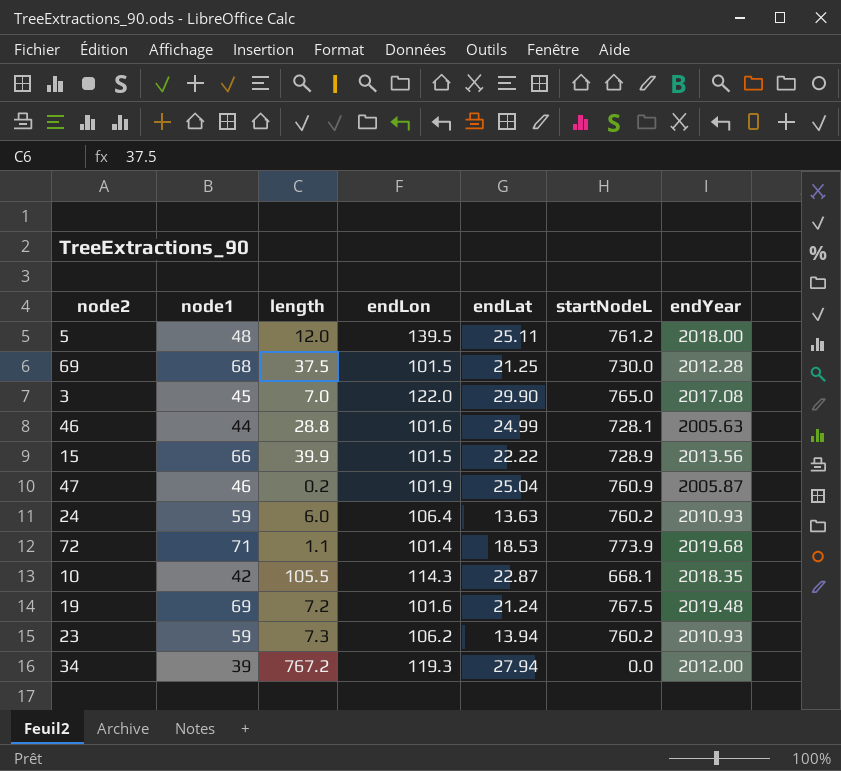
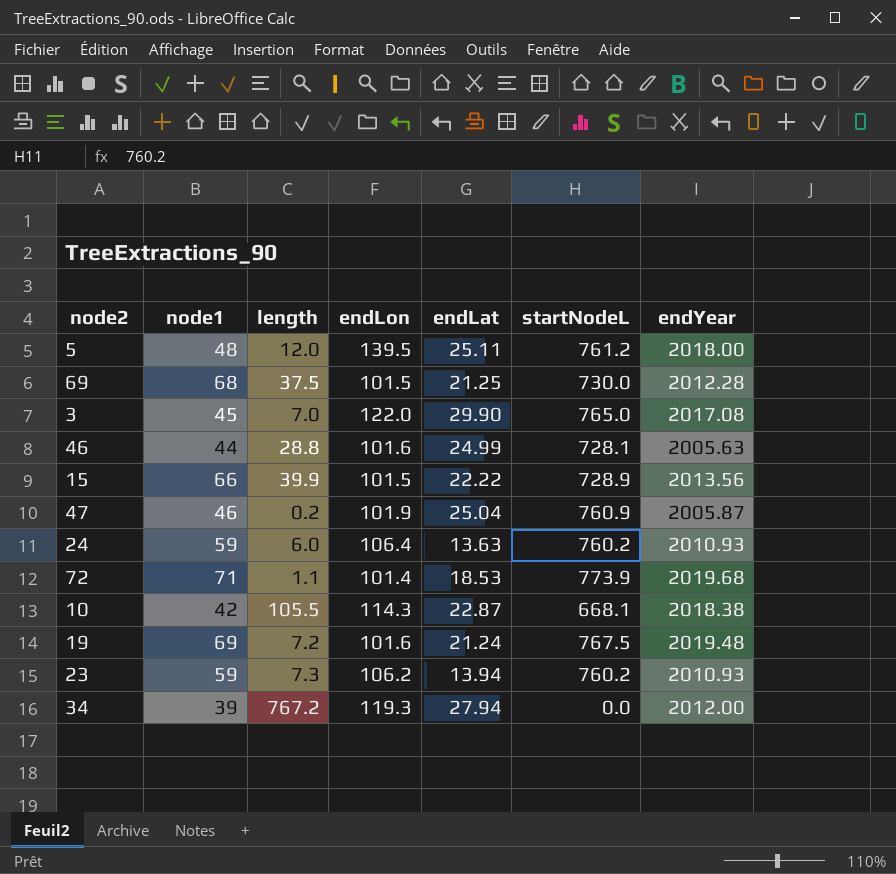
10 | endYear: 2018.35 -> 2018.38

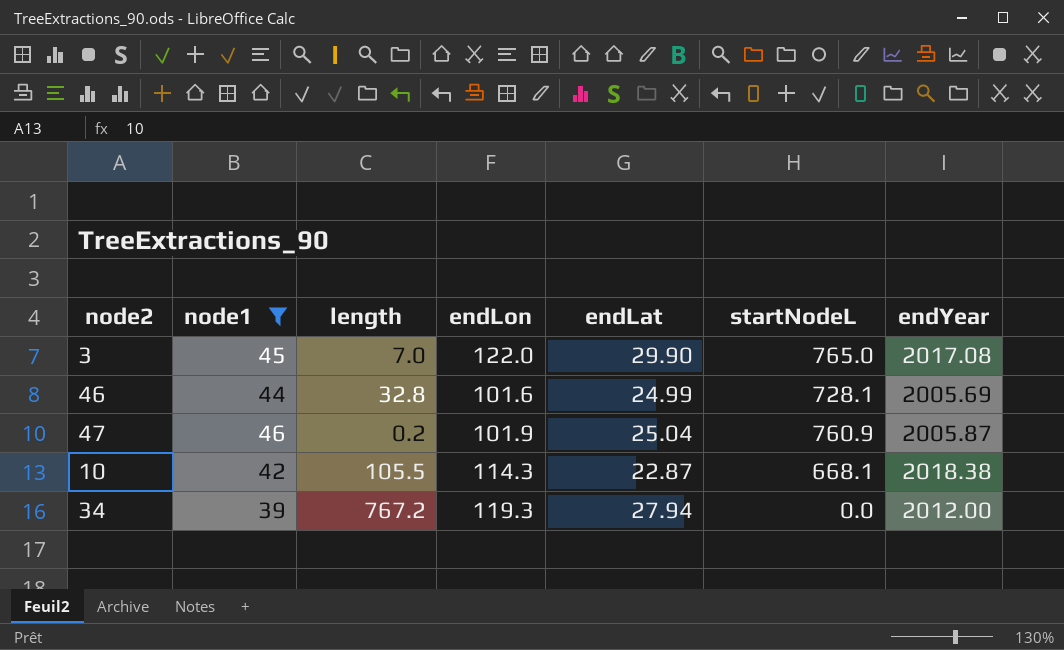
filter: none -> node1 <= 46
46 | length: 28.8 -> 32.8
46 | endYear: 2005.63 -> 2005.69

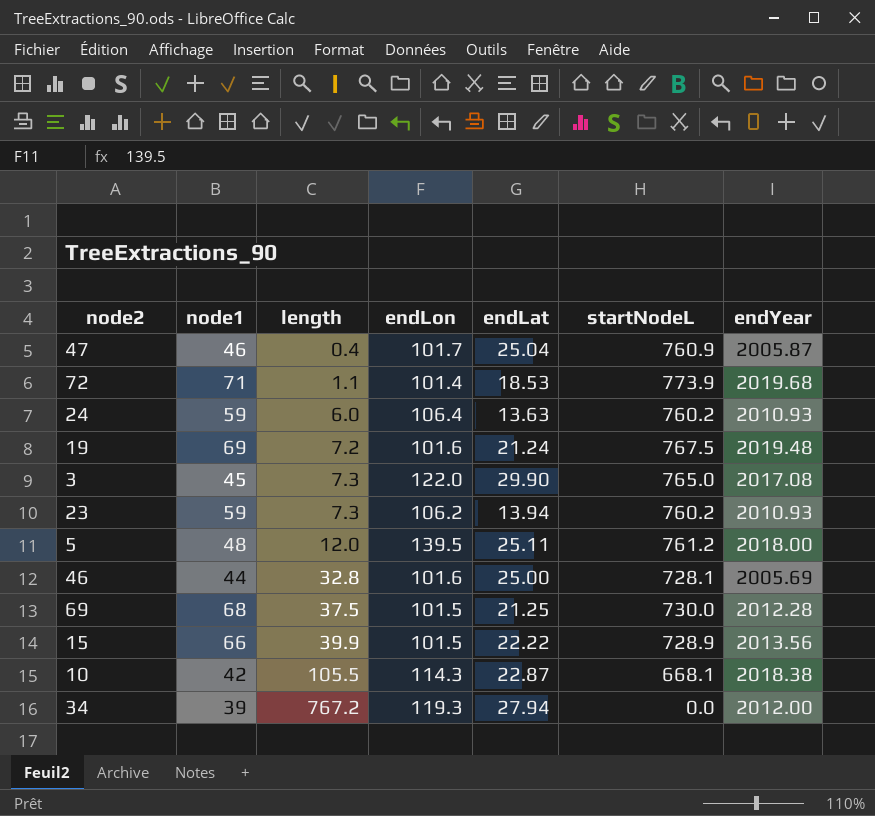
filter: node1 <= 46 -> none
row order: none -> length ascending
47 | length: 0.2 -> 0.4
47 | endLon: 101.9 -> 101.7
3 | length: 7.0 -> 7.3
46 | endLat: 24.99 -> 25.00

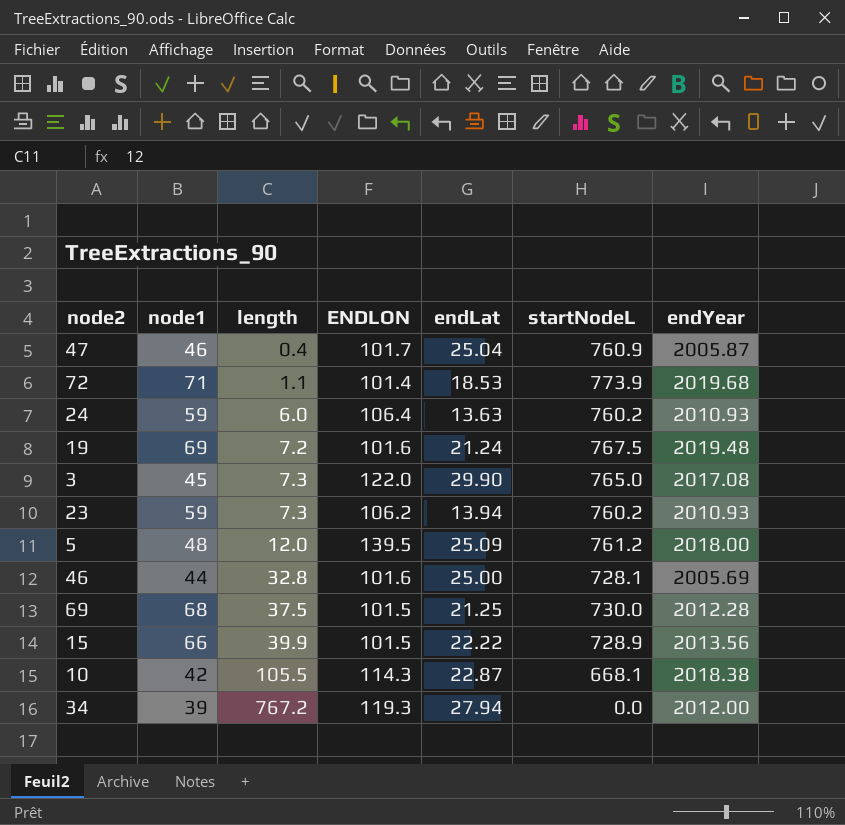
column name: endLon -> ENDLON
5 | endLat: 25.11 -> 25.09

